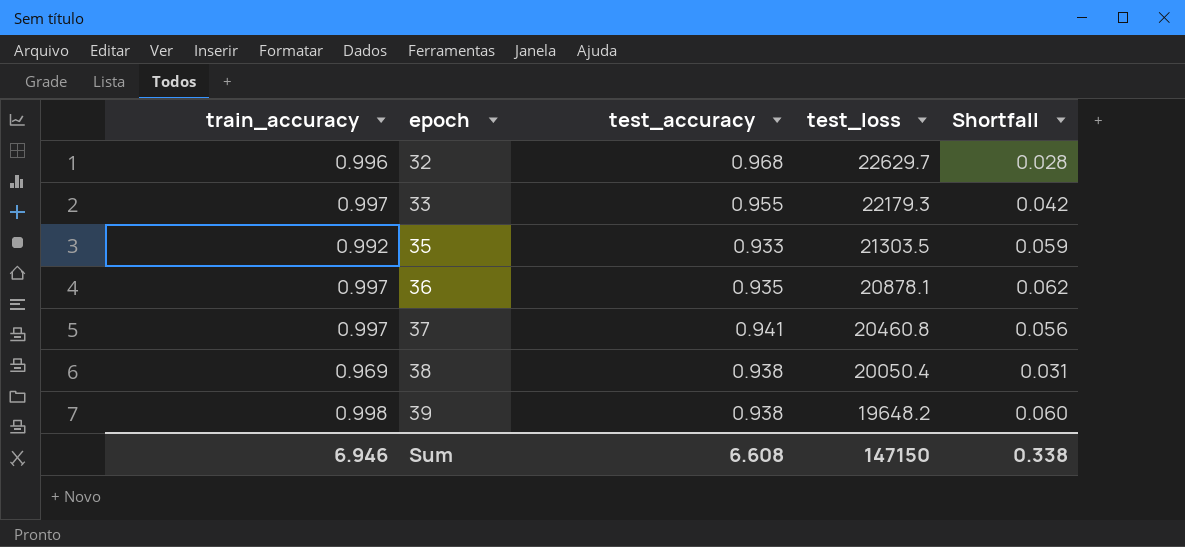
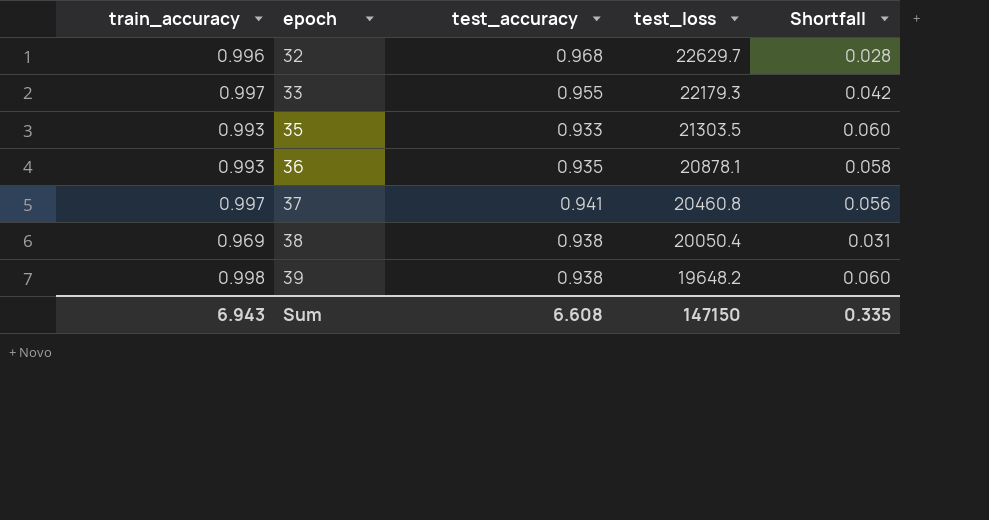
35 | train_accuracy: 0.992 -> 0.993
35 | Shortfall: 0.059 -> 0.060
36 | train_accuracy: 0.997 -> 0.993
36 | Shortfall: 0.062 -> 0.058
Sum | train_accuracy: 6.946 -> 6.943
Sum | Shortfall: 0.338 -> 0.335

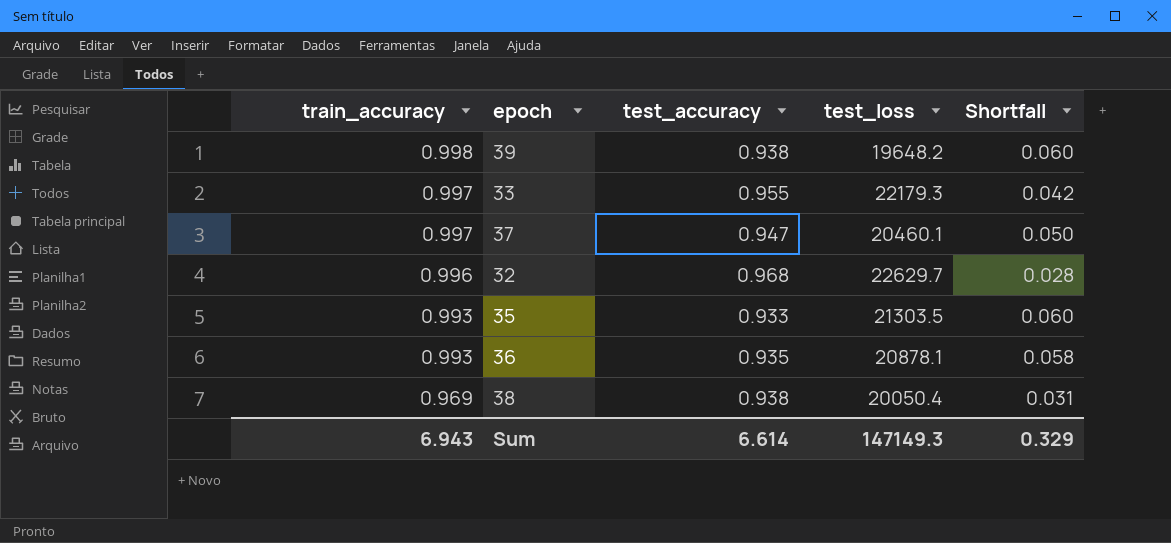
row order: epoch ascending -> train_accuracy descending
37 | test_accuracy: 0.941 -> 0.947
37 | test_loss: 20460.8 -> 20460.1
37 | Shortfall: 0.056 -> 0.050
Sum | test_accuracy: 6.608 -> 6.614
Sum | test_loss: 147150 -> 147149.3
Sum | Shortfall: 0.335 -> 0.329

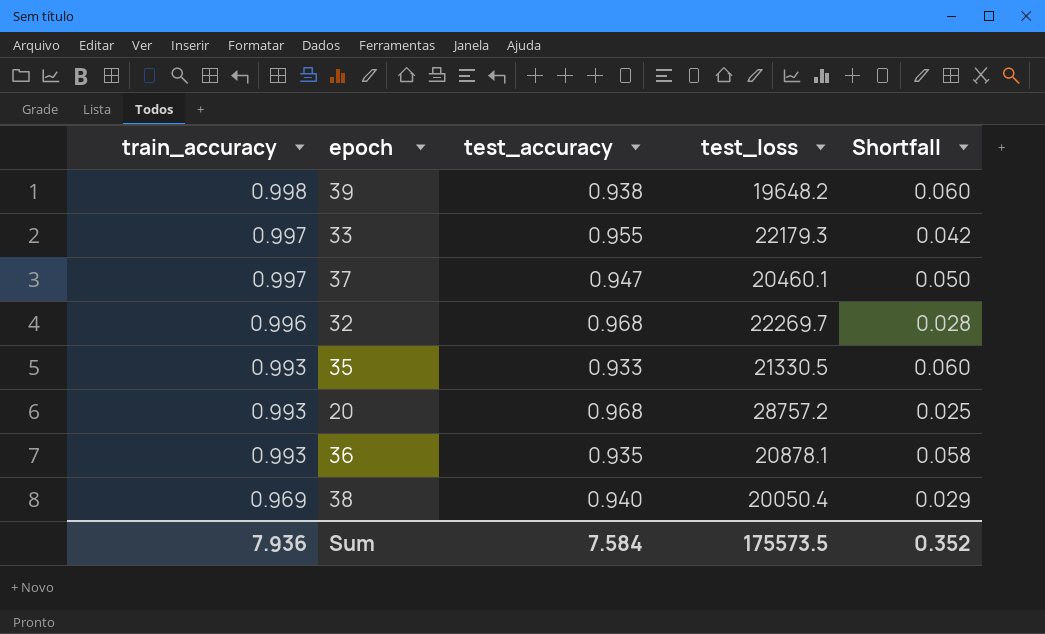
32 | test_loss: 22629.7 -> 22269.7
35 | test_loss: 21303.5 -> 21330.5
row 20: none -> 0.993 | 0.968 | 28757.2 | 0.025
38 | test_accuracy: 0.938 -> 0.940
38 | Shortfall: 0.031 -> 0.029
Sum | train_accuracy: 6.943 -> 7.936
Sum | test_accuracy: 6.614 -> 7.584
Sum | test_loss: 147149.3 -> 175573.5
Sum | Shortfall: 0.329 -> 0.352

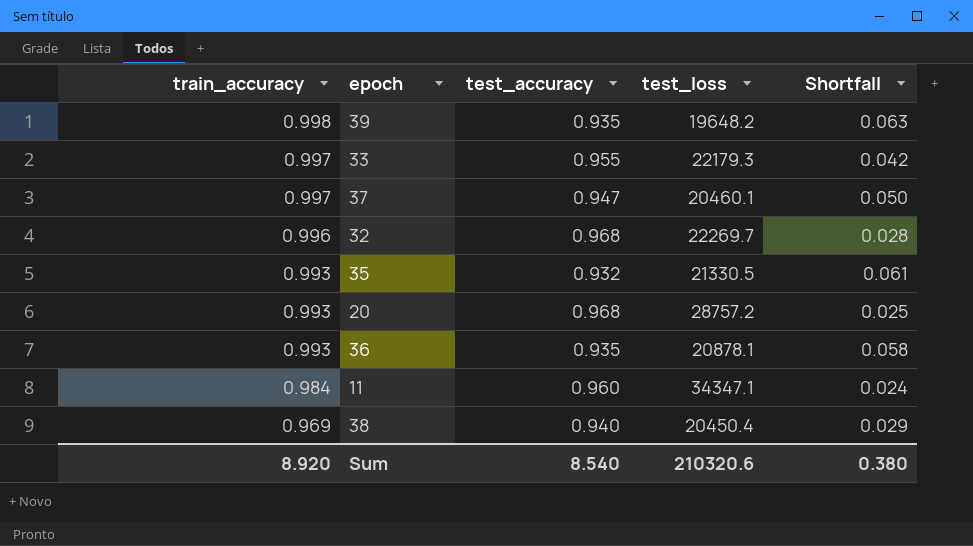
39 | test_accuracy: 0.938 -> 0.935
39 | Shortfall: 0.060 -> 0.063
35 | test_accuracy: 0.933 -> 0.932
35 | Shortfall: 0.060 -> 0.061
row 11: none -> 0.984 | 0.960 | 34347.1 | 0.024
38 | test_loss: 20050.4 -> 20450.4
Sum | train_accuracy: 7.936 -> 8.920
Sum | test_accuracy: 7.584 -> 8.540
Sum | test_loss: 175573.5 -> 210320.6
Sum | Shortfall: 0.352 -> 0.380

